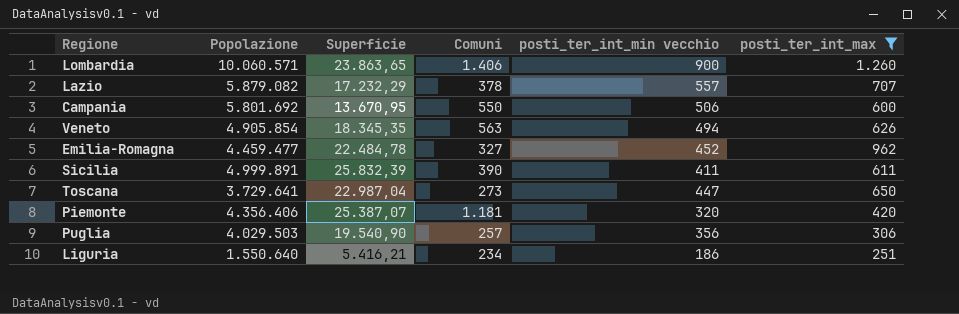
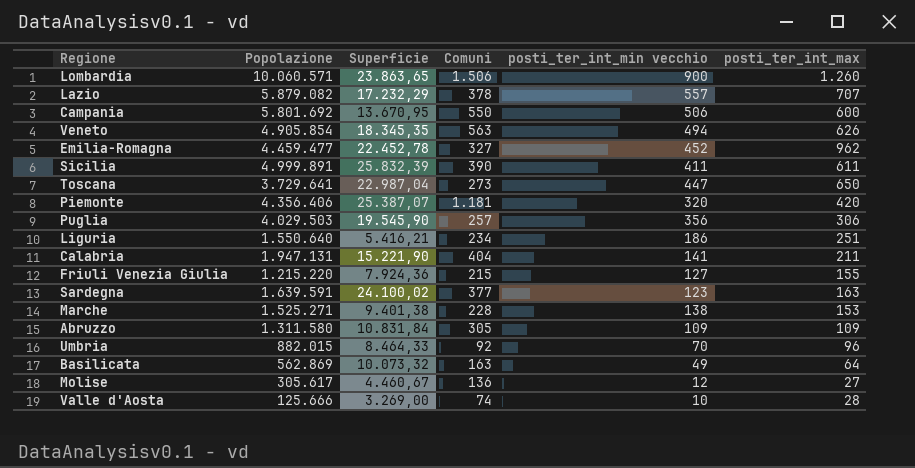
filter: posti_ter_int_max >= 251 -> none
Lombardia | Comuni: 1.406 -> 1.506
Emilia-Romagna | Superficie: 22.484,78 -> 22.452,78
Puglia | Superficie: 19.540,90 -> 19.545,90

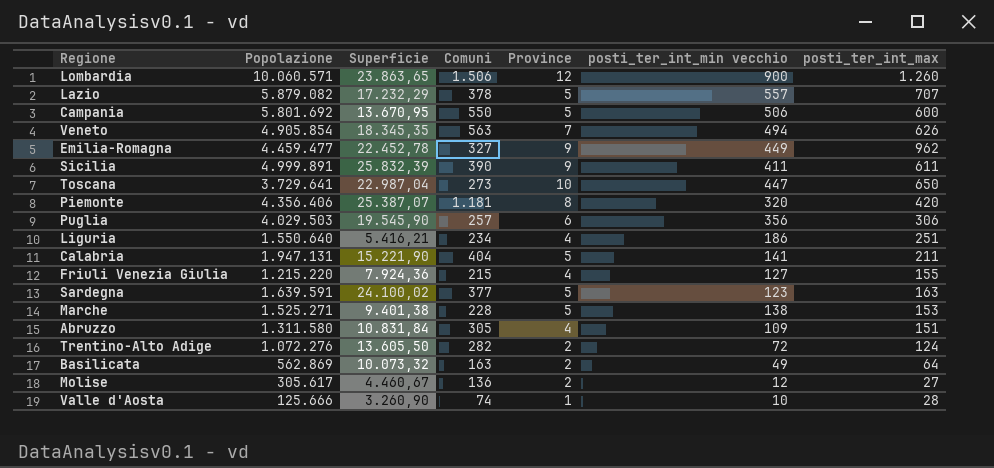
column Province | position: none -> 5
row Umbria: 882.015 | 8.464,33 | 92 | 70 | 96 -> none
Emilia-Romagna | posti_ter_int_min vecchio: 452 -> 449
Abruzzo | posti_ter_int_max: 109 -> 151
row Trentino-Alto Adige: none -> 1.072.276 | 13.605,50 | 282 | 2 | 72 | 124
Valle d'Aosta | Superficie: 3.269,00 -> 3.260,90

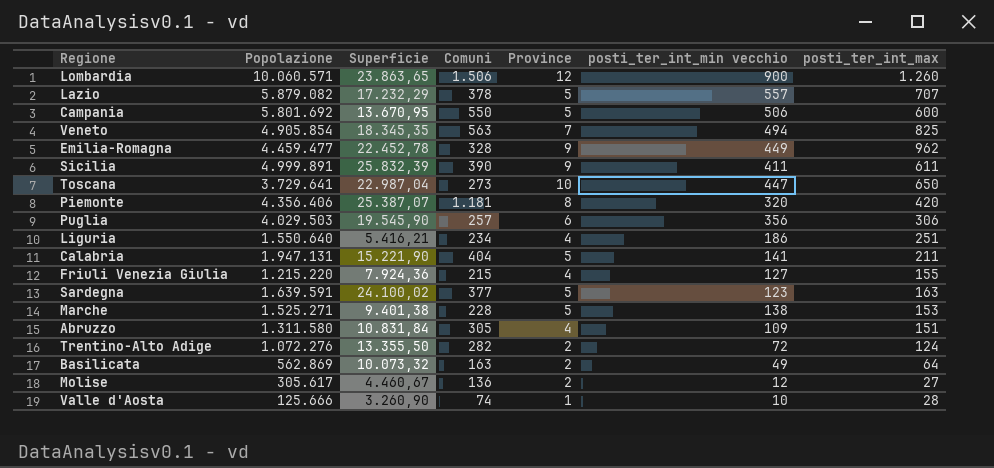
Veneto | posti_ter_int_max: 626 -> 825
Emilia-Romagna | Comuni: 327 -> 328
Trentino-Alto Adige | Superficie: 13.605,50 -> 13.355,50

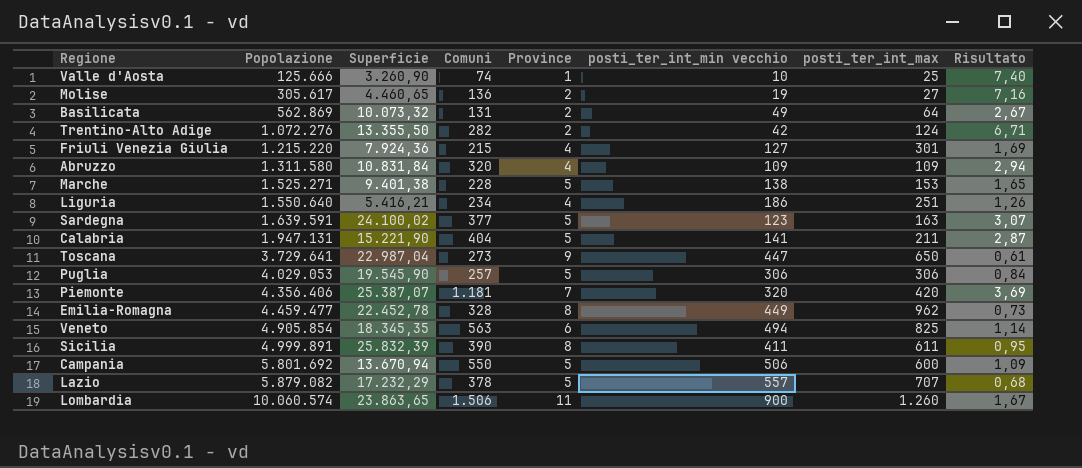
row order: none -> Popolazione ascending
column Risultato | formula: none -> [Comuni] / [posti_ter_int_min vecchio]
Valle d'Aosta | posti_ter_int_max: 28 -> 25
Molise | Superficie: 4.460,67 -> 4.460,65
Molise | posti_ter_int_min vecchio: 12 -> 19
Basilicata | Comuni: 163 -> 131
Trentino-Alto Adige | posti_ter_int_min vecchio: 72 -> 42
Friuli Venezia Giulia | posti_ter_int_max: 155 -> 301
Abruzzo | Comuni: 305 -> 320
Abruzzo | posti_ter_int_max: 151 -> 109
Toscana | Province: 10 -> 9
Puglia | Popolazione: 4.029.503 -> 4.029.053
Puglia | Province: 6 -> 5
Puglia | posti_ter_int_min vecchio: 356 -> 306
Piemonte | Province: 8 -> 7
Emilia-Romagna | Province: 9 -> 8
Veneto | Province: 7 -> 6
Sicilia | Province: 9 -> 8
Campania | Superficie: 13.670,95 -> 13.670,94
Lombardia | Popolazione: 10.060.571 -> 10.060.574
Lombardia | Province: 12 -> 11

